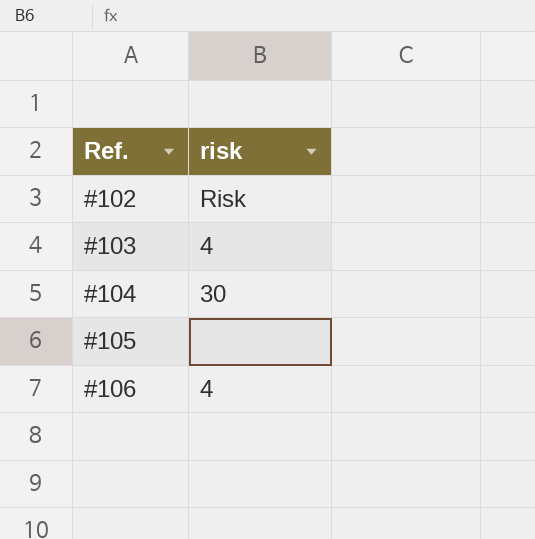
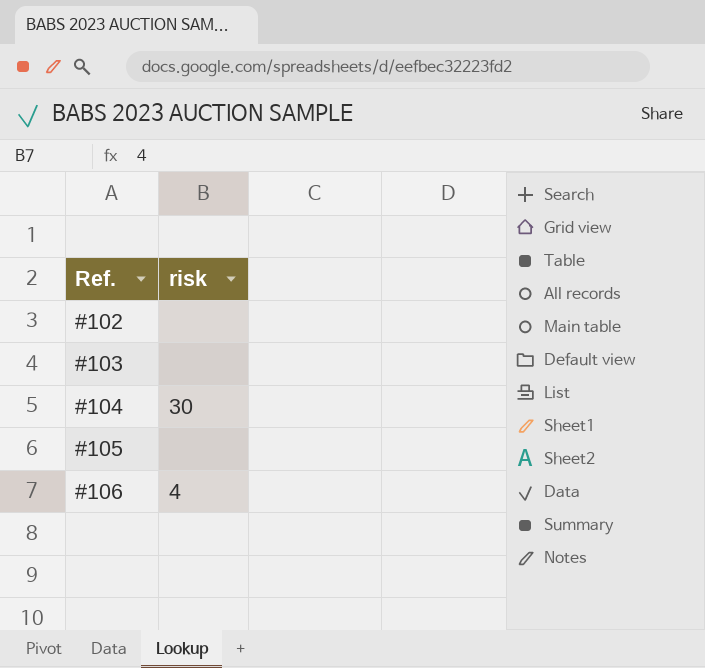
#102 | risk: Risk -> none
#103 | risk: 4 -> none

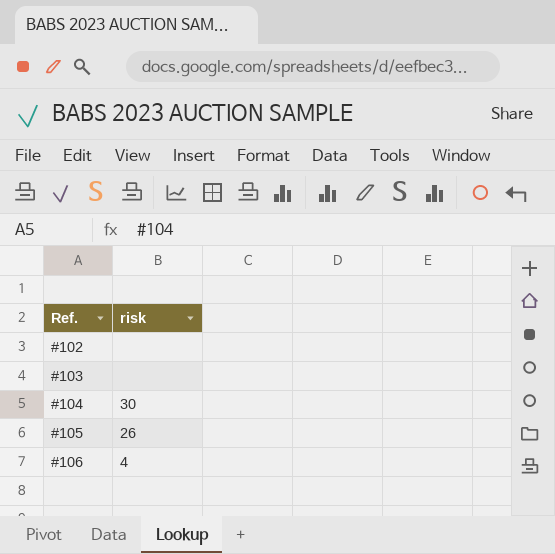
#105 | risk: none -> 26

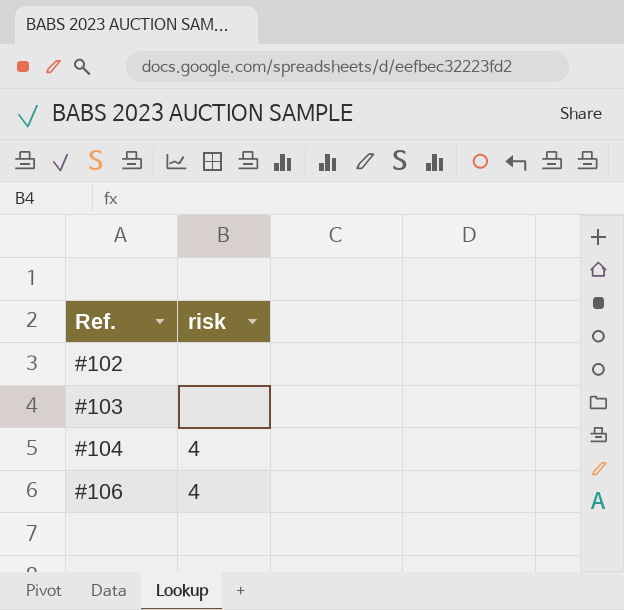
row #105: 26 -> none
#104 | risk: 30 -> 4

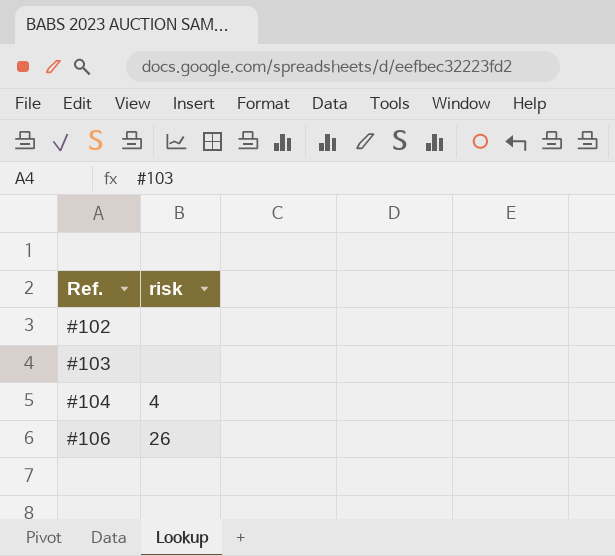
#106 | risk: 4 -> 26

